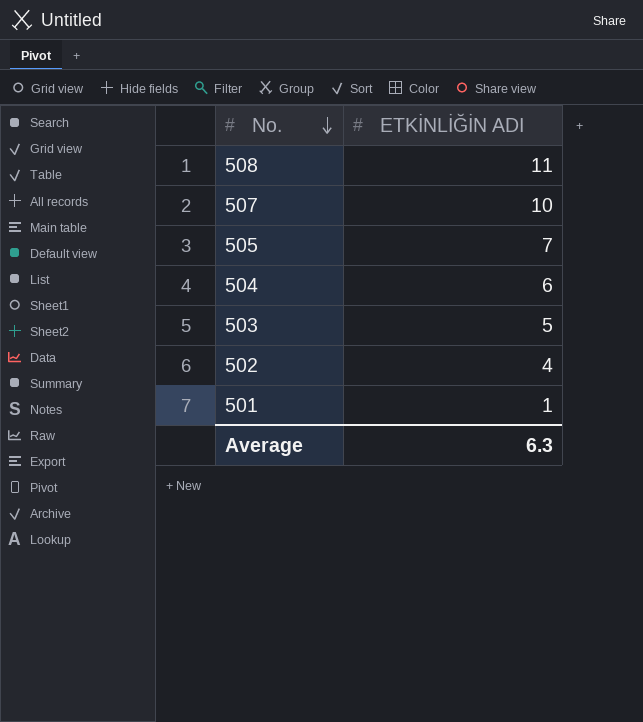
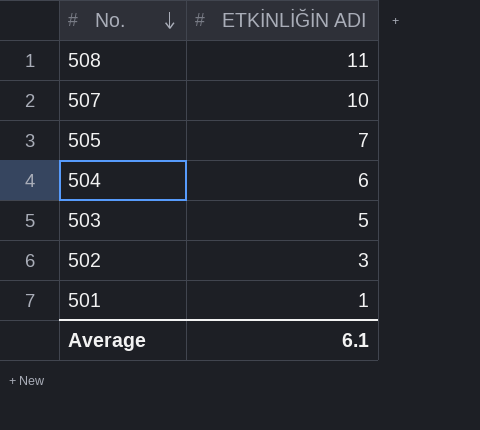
502 | ETKİNLİĞİN ADI: 4 -> 3
Average | ETKİNLİĞİN ADI: 6.3 -> 6.1

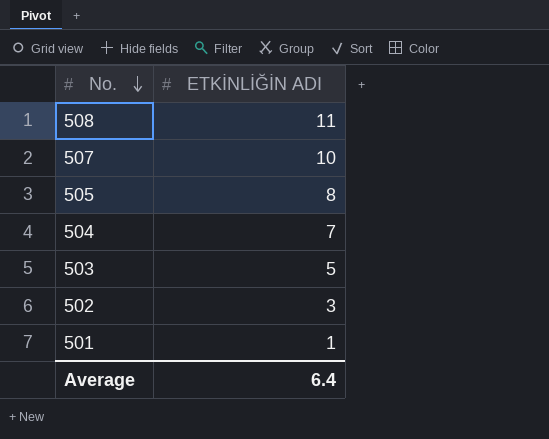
505 | ETKİNLİĞİN ADI: 7 -> 8
504 | ETKİNLİĞİN ADI: 6 -> 7
Average | ETKİNLİĞİN ADI: 6.1 -> 6.4

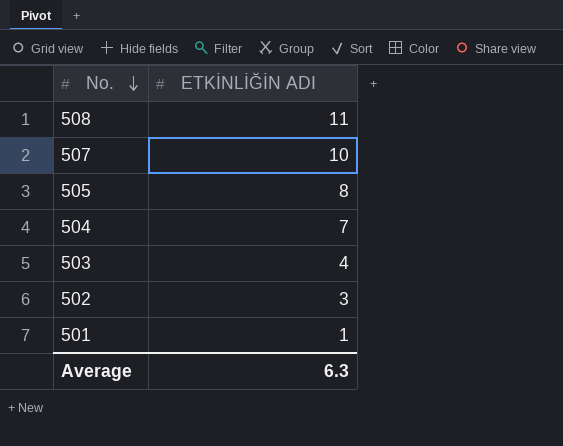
503 | ETKİNLİĞİN ADI: 5 -> 4
Average | ETKİNLİĞİN ADI: 6.4 -> 6.3

